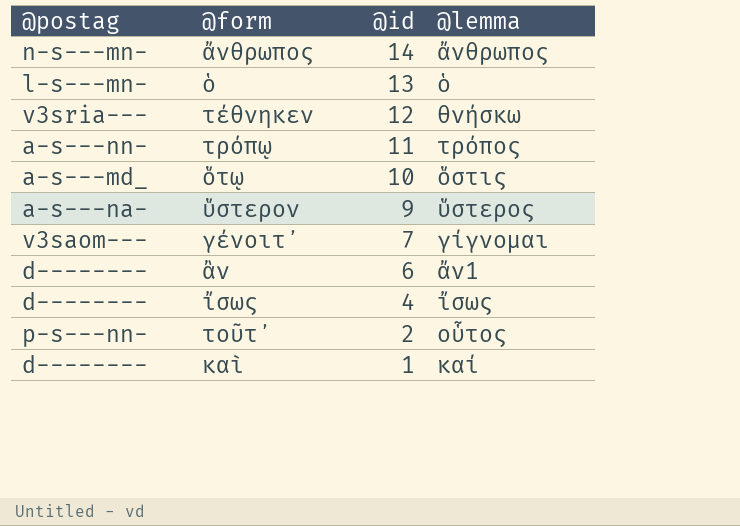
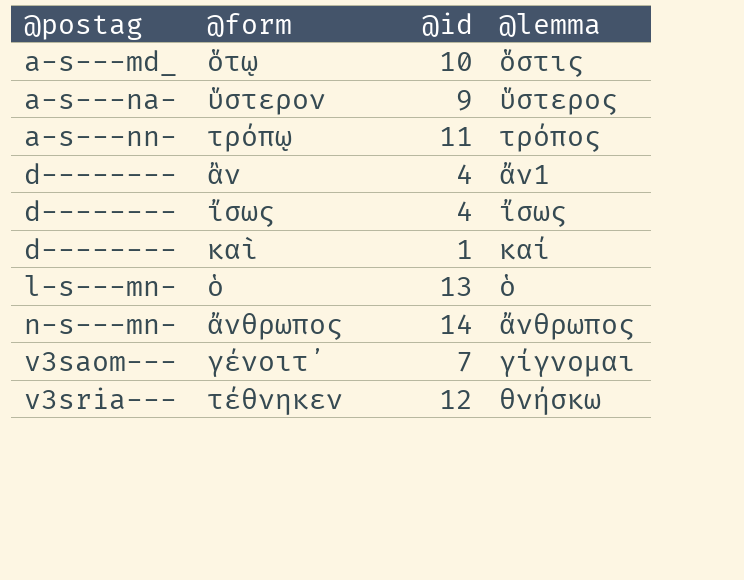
row order: @id descending -> @postag ascending
row τοῦτ᾽: p-s---nn- | 2 | οὗτος -> none
ἂν | @id: 6 -> 4

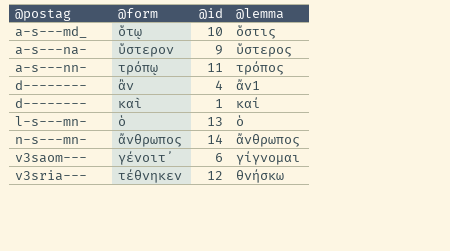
row ἴσως: d-------- | 4 | ἴσως -> none
γένοιτ᾽ | @id: 7 -> 6

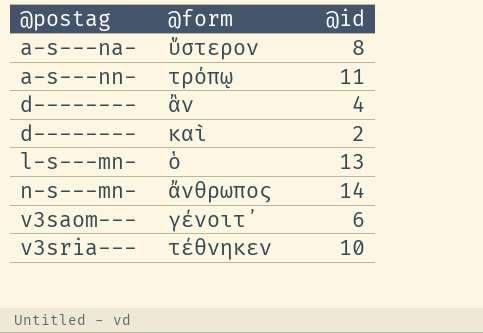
column @lemma | position: 4 -> none
row ὅτῳ: a-s---md_ | 10 | ὅστις -> none
ὕστερον | @id: 9 -> 8
καὶ | @id: 1 -> 2
τέθνηκεν | @id: 12 -> 10

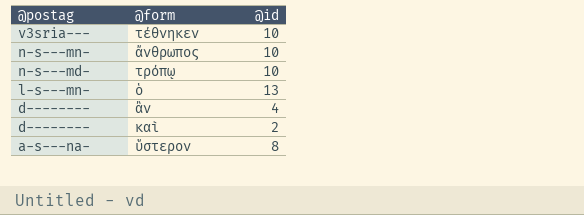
row order: @postag ascending -> @postag descending
row γένοιτ᾽: v3saom--- | 6 -> none
ἄνθρωπος | @id: 14 -> 10
τρόπῳ | @postag: a-s---nn- -> n-s---md-
τρόπῳ | @id: 11 -> 10

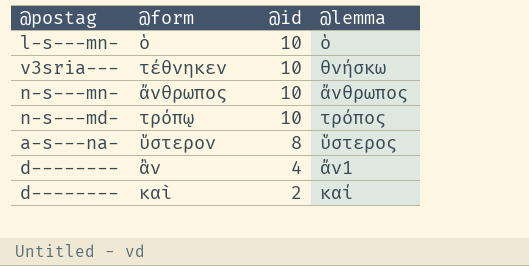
row order: @postag descending -> @id descending
column @lemma | position: none -> 4
ὁ | @id: 13 -> 10

